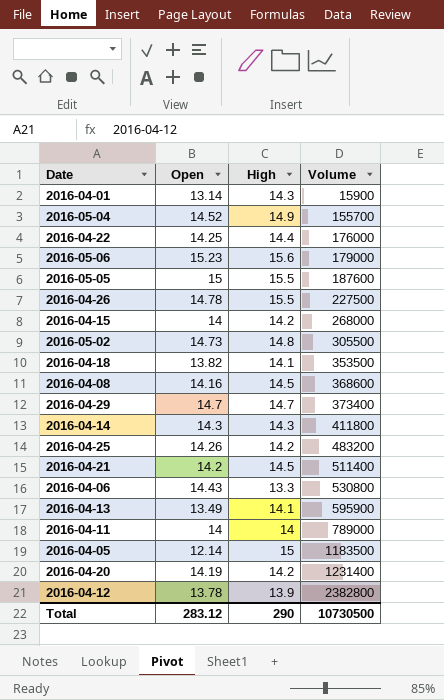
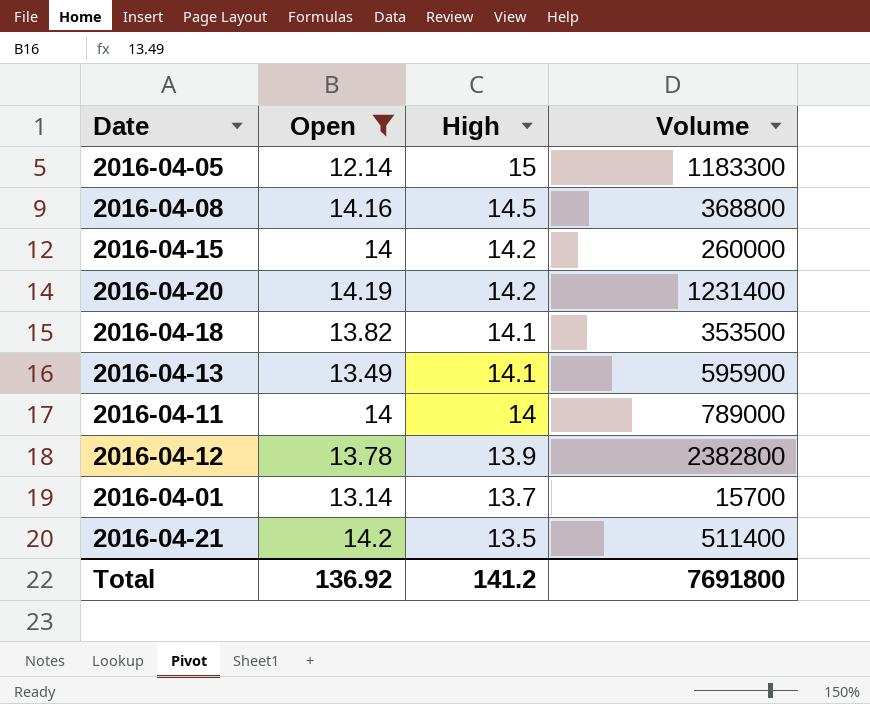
filter: none -> Open <= 14.2
row order: Volume ascending -> High descending
2016-04-05 | Volume: 1183500 -> 1183300
2016-04-08 | Volume: 368600 -> 368800
2016-04-15 | Volume: 268000 -> 260000
2016-04-01 | High: 14.3 -> 13.7
2016-04-01 | Volume: 15900 -> 15700
2016-04-21 | High: 14.5 -> 13.5
Total | Open: 283.12 -> 136.92
Total | High: 290 -> 141.2
Total | Volume: 10730500 -> 7691800

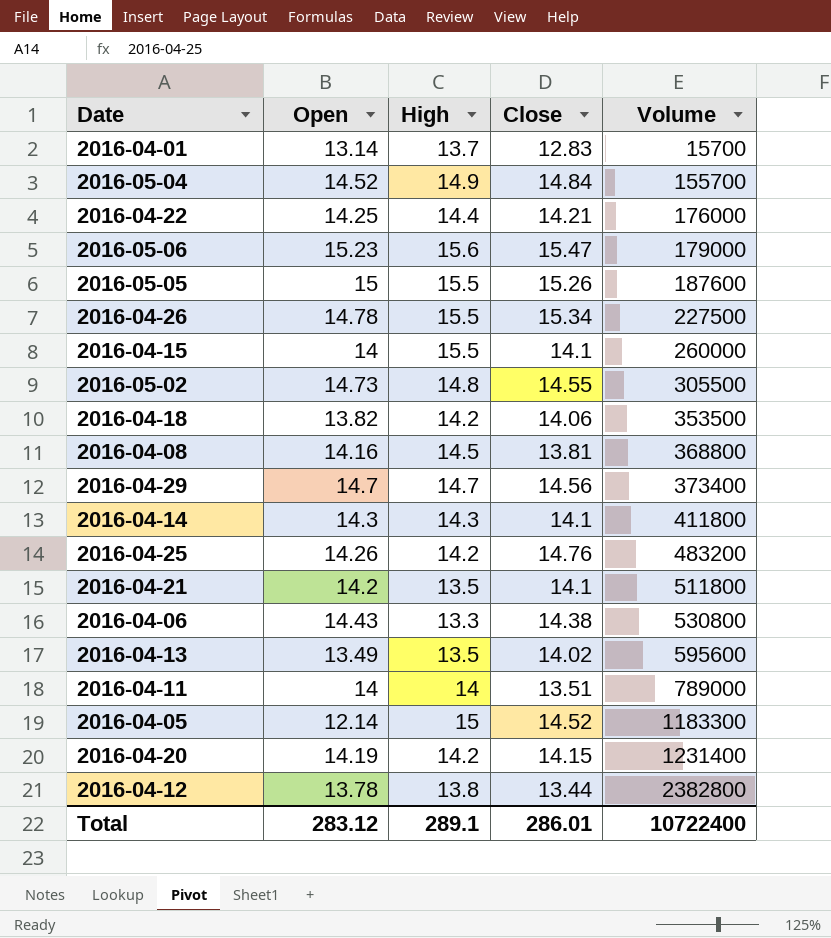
filter: Open <= 14.2 -> none
row order: High descending -> Volume ascending
column Close | position: none -> 4
2016-04-15 | High: 14.2 -> 15.5
2016-04-18 | High: 14.1 -> 14.2
2016-04-21 | Volume: 511400 -> 511800
2016-04-13 | High: 14.1 -> 13.5
2016-04-13 | Volume: 595900 -> 595600
2016-04-12 | High: 13.9 -> 13.8
Total | Open: 136.92 -> 283.12
Total | High: 141.2 -> 289.1
Total | Volume: 7691800 -> 10722400

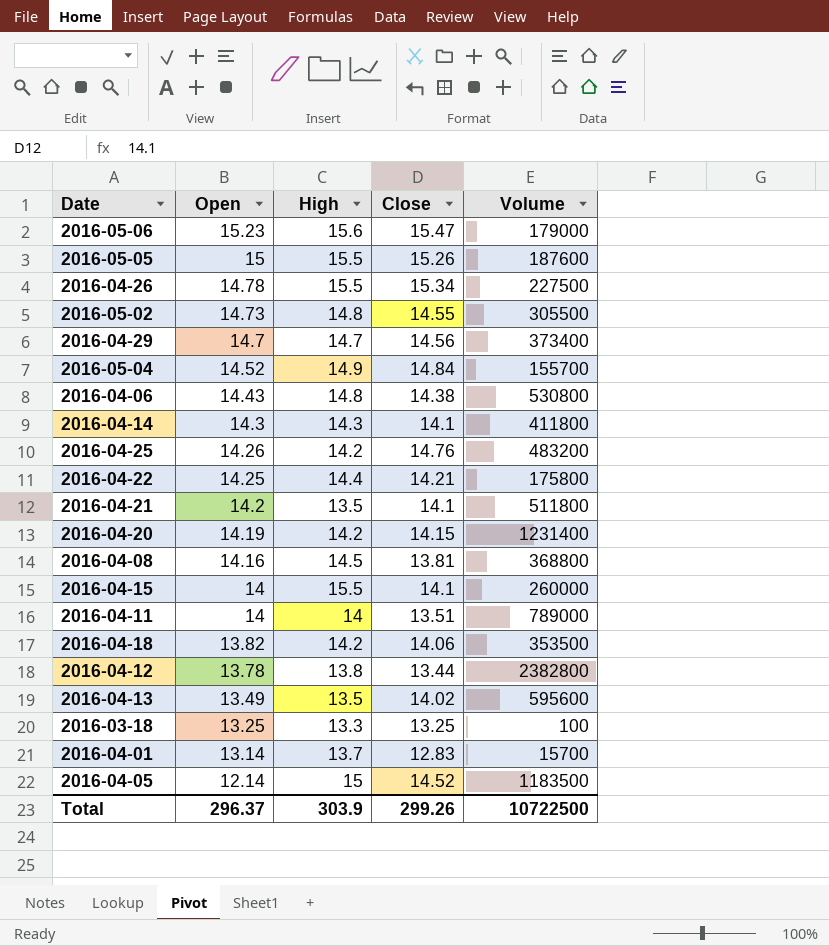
row order: Volume ascending -> Open descending
2016-04-06 | High: 13.3 -> 14.8
2016-04-22 | Volume: 176000 -> 175800
row 2016-03-18: none -> 13.25 | 13.3 | 13.25 | 100
2016-04-05 | Volume: 1183300 -> 1183500
Total | Open: 283.12 -> 296.37
Total | High: 289.1 -> 303.9
Total | Close: 286.01 -> 299.26
Total | Volume: 10722400 -> 10722500

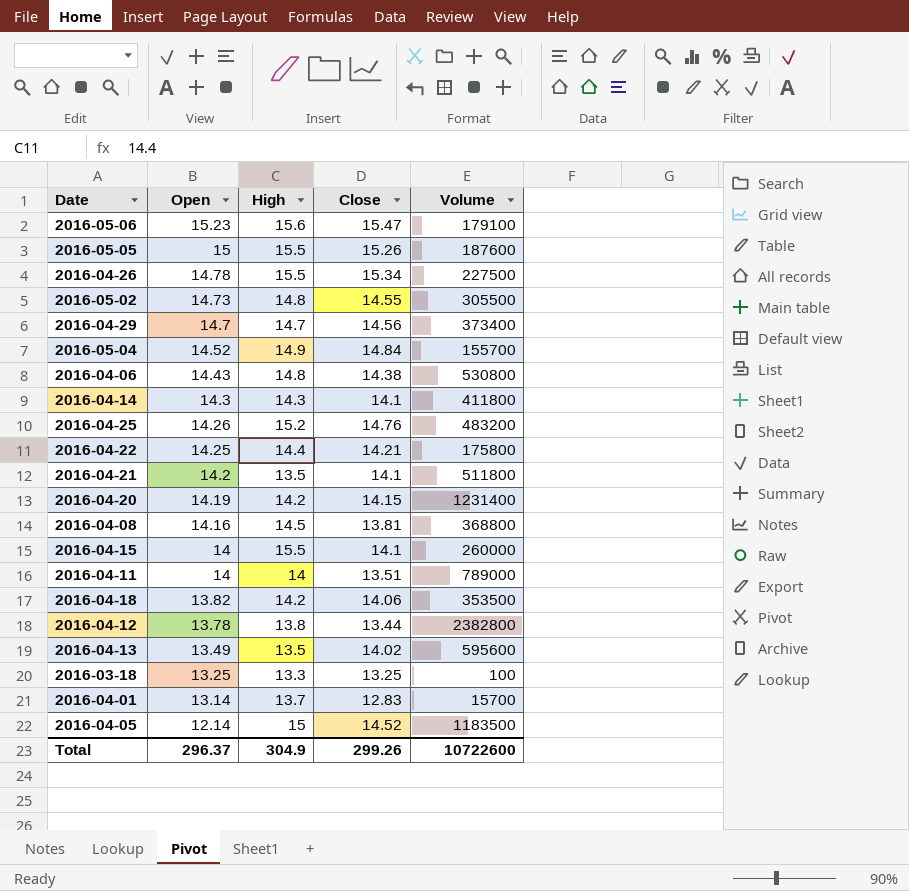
2016-05-06 | Volume: 179000 -> 179100
2016-04-25 | High: 14.2 -> 15.2
Total | High: 303.9 -> 304.9
Total | Volume: 10722500 -> 10722600

